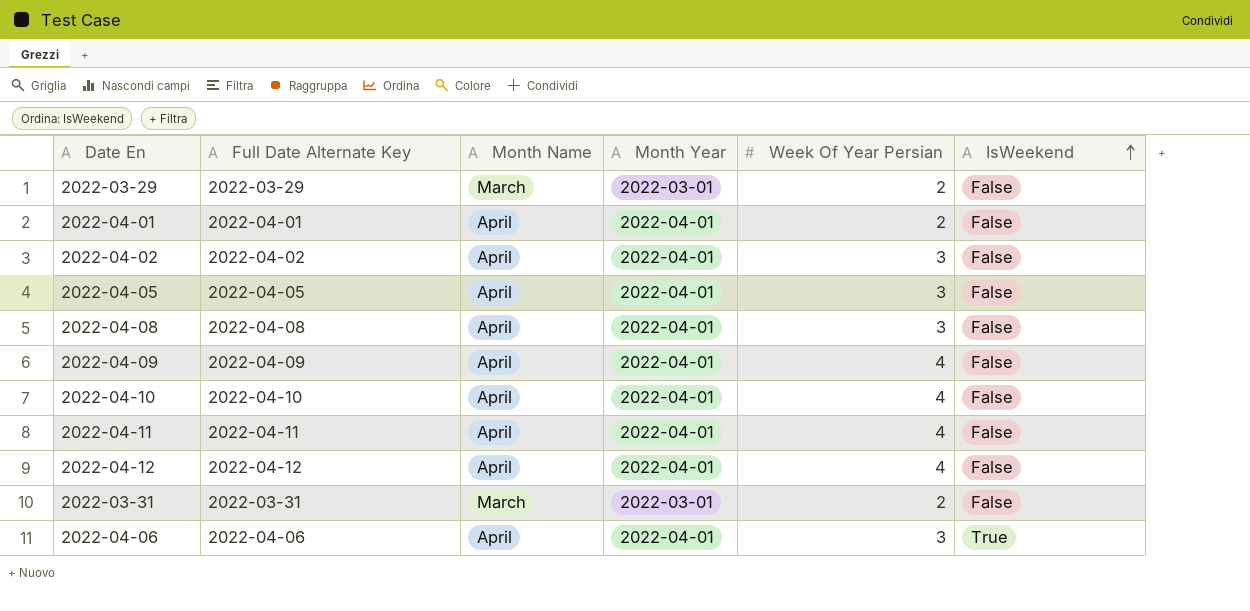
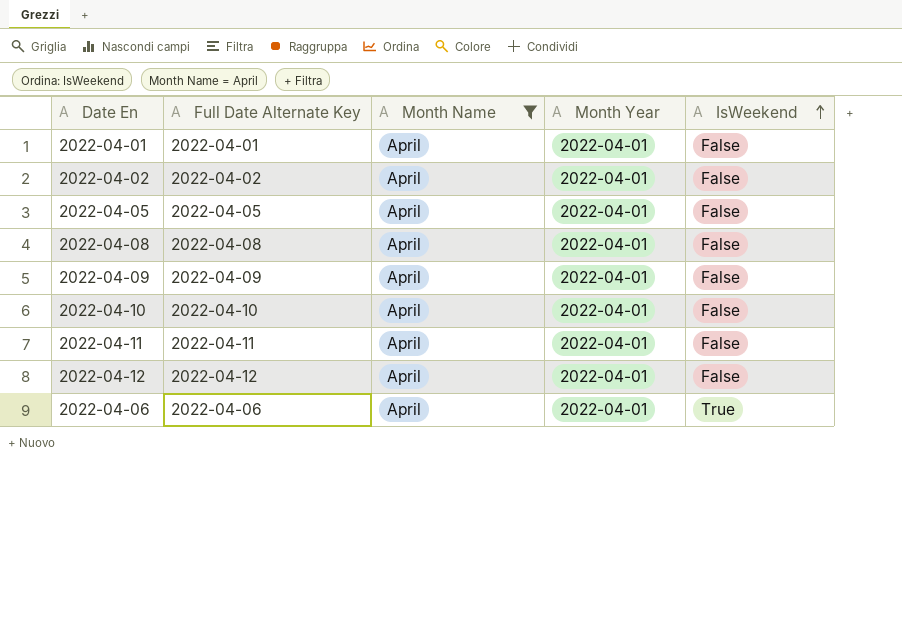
filter: none -> Month Name = April
column Week Of Year Persian | position: 5 -> none

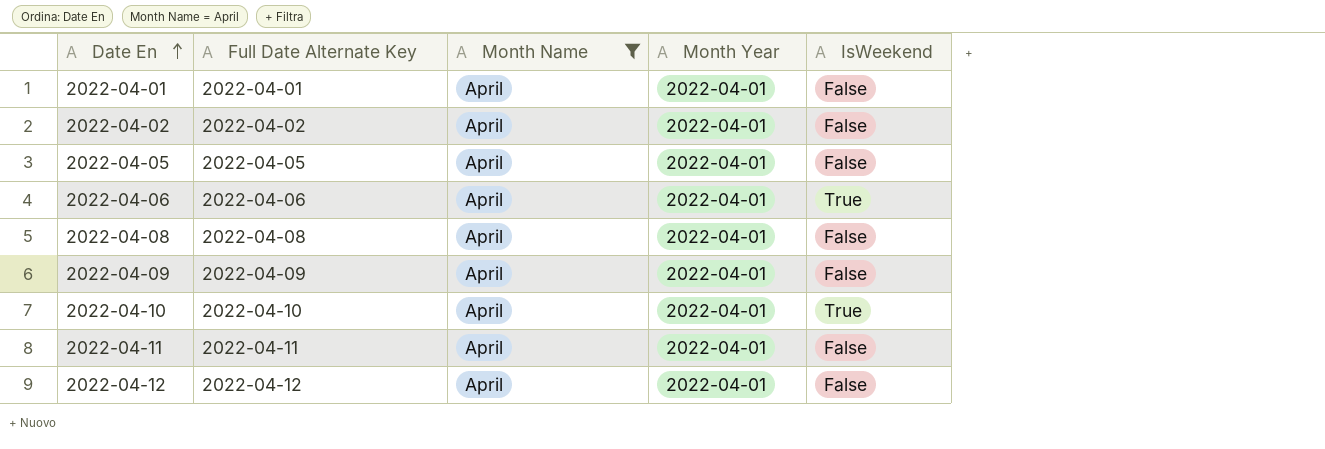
row order: IsWeekend ascending -> Date En ascending
2022-04-10 | IsWeekend: False -> True

